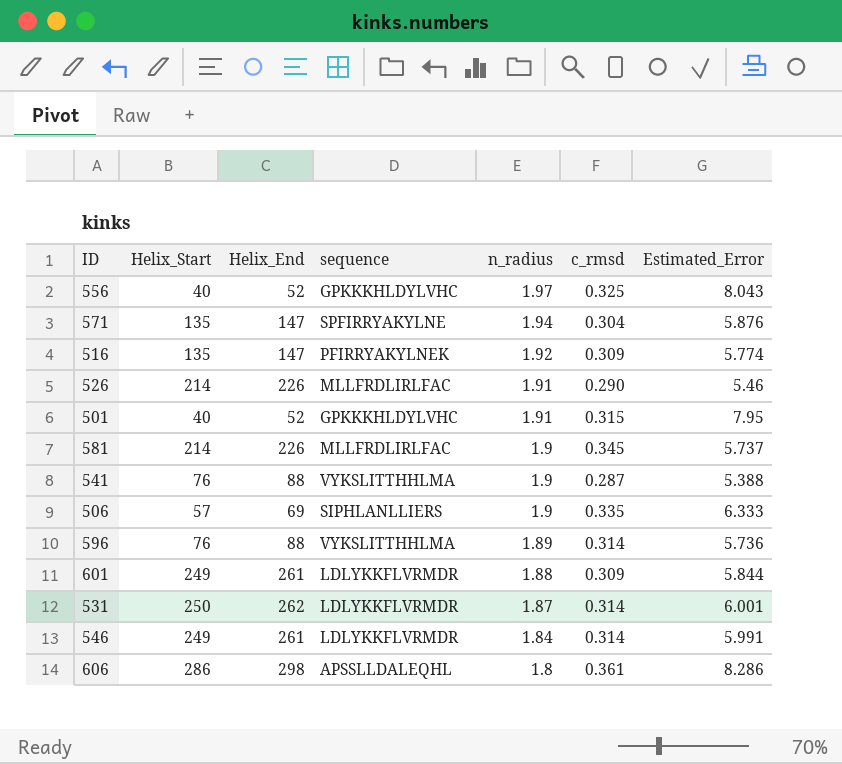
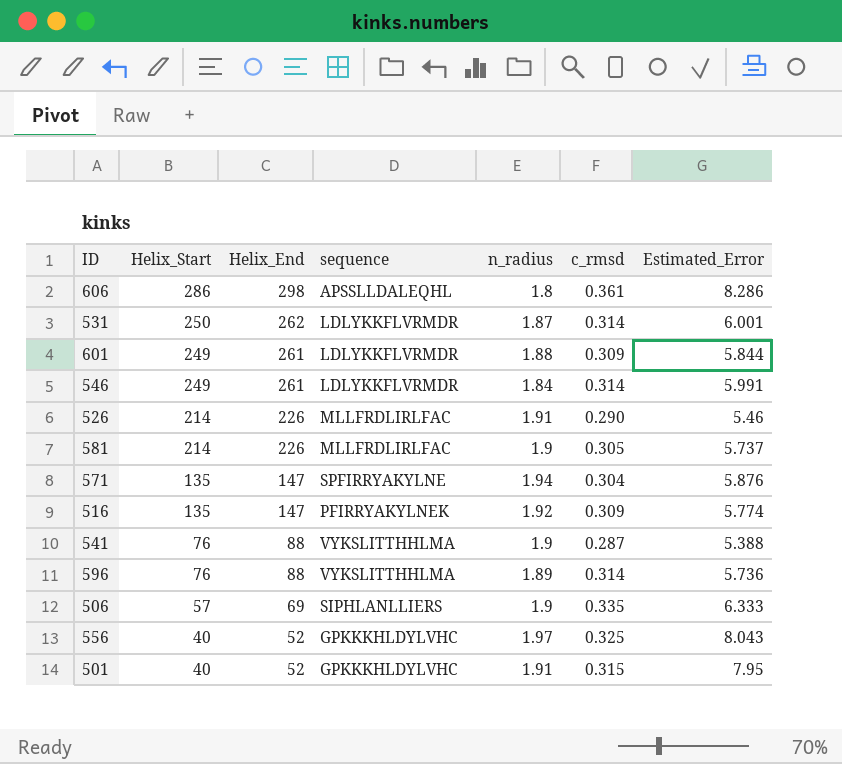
row order: n_radius descending -> Helix_Start descending
581 | c_rmsd: 0.345 -> 0.305

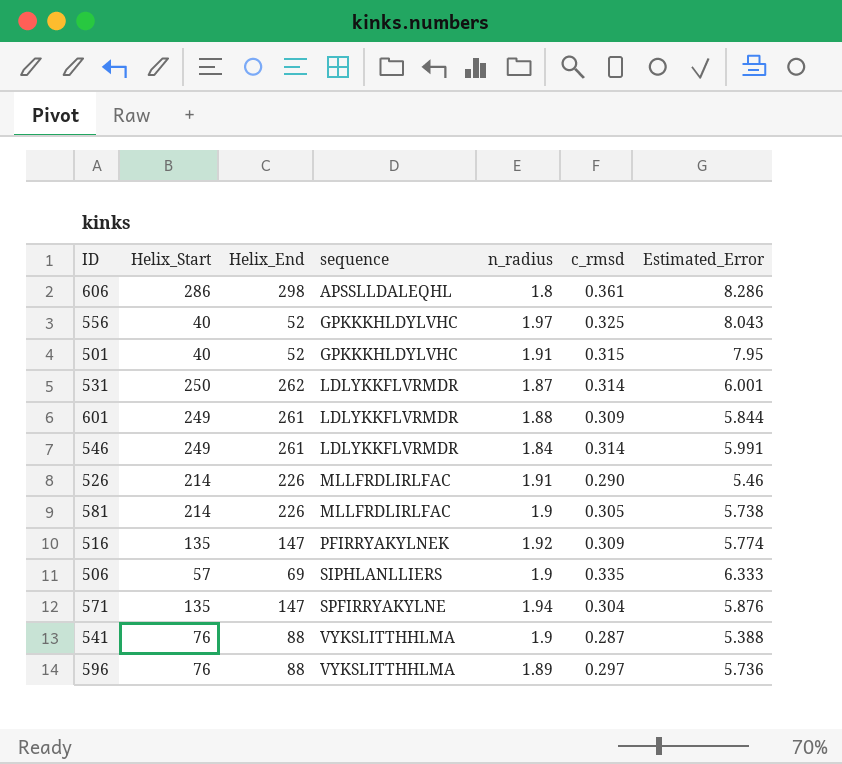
row order: Helix_Start descending -> sequence ascending
581 | Estimated_Error: 5.737 -> 5.738
596 | c_rmsd: 0.314 -> 0.297

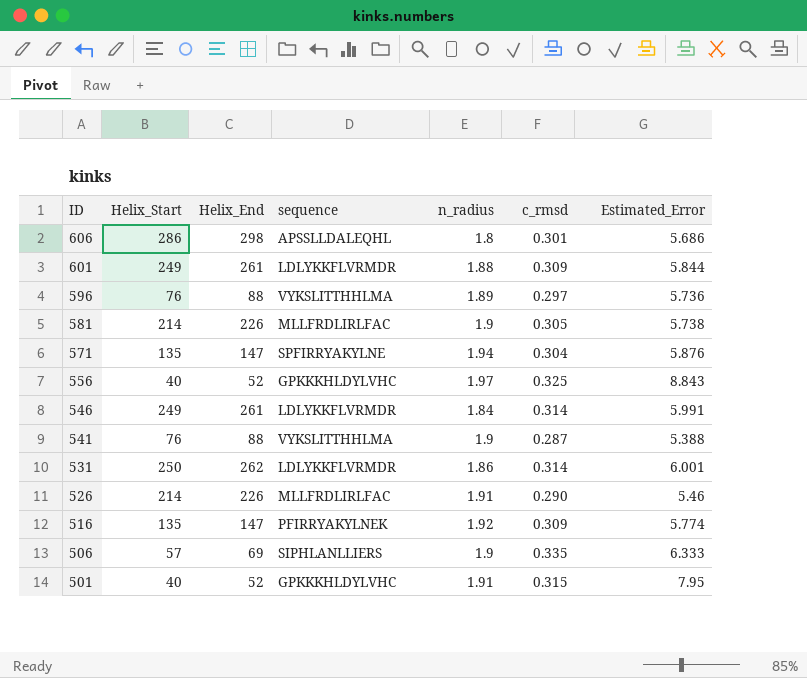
row order: sequence ascending -> ID descending
606 | c_rmsd: 0.361 -> 0.301
606 | Estimated_Error: 8.286 -> 5.686
556 | Estimated_Error: 8.043 -> 8.843
531 | n_radius: 1.87 -> 1.86

